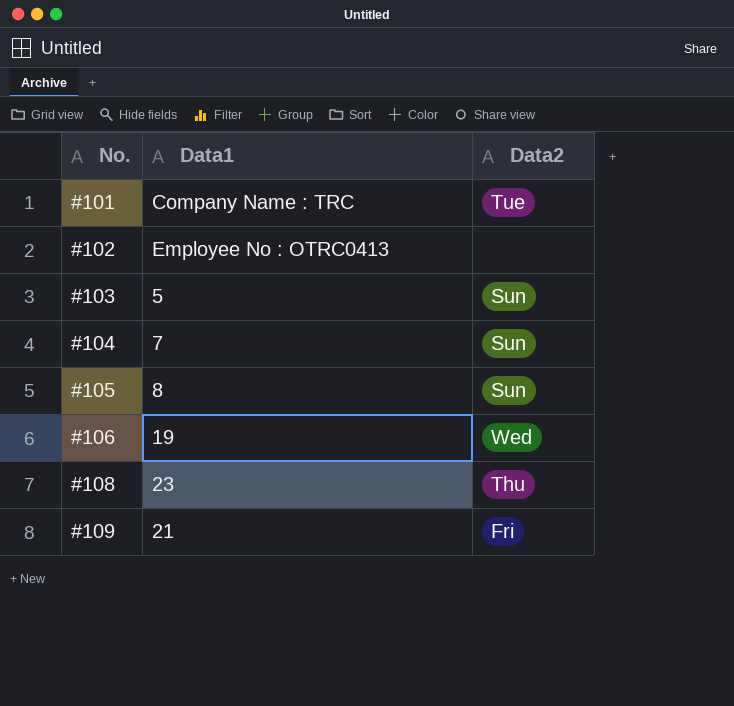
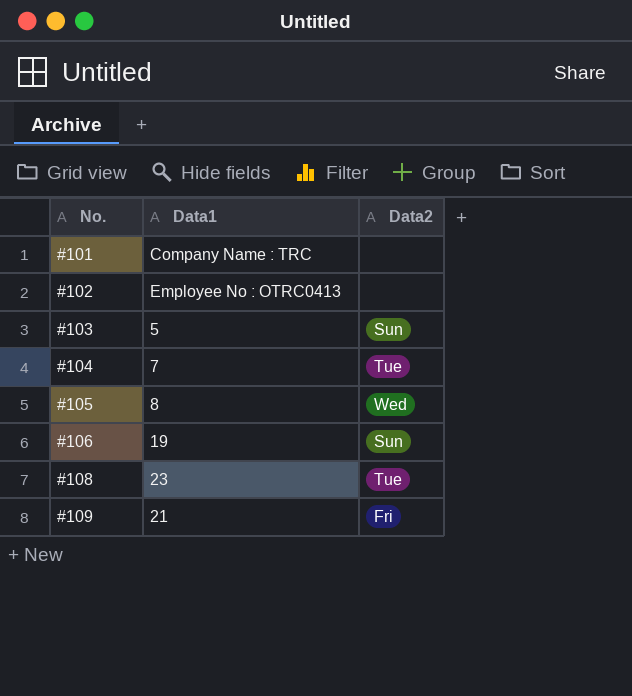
#101 | Data2: Tue -> none
#104 | Data2: Sun -> Tue
#105 | Data2: Sun -> Wed
#106 | Data2: Wed -> Sun
#108 | Data2: Thu -> Tue

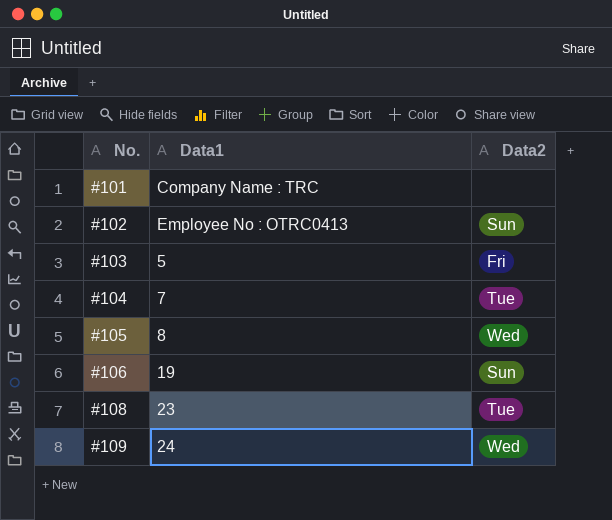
#102 | Data2: none -> Sun
#103 | Data2: Sun -> Fri
#109 | Data1: 21 -> 24
#109 | Data2: Fri -> Wed

